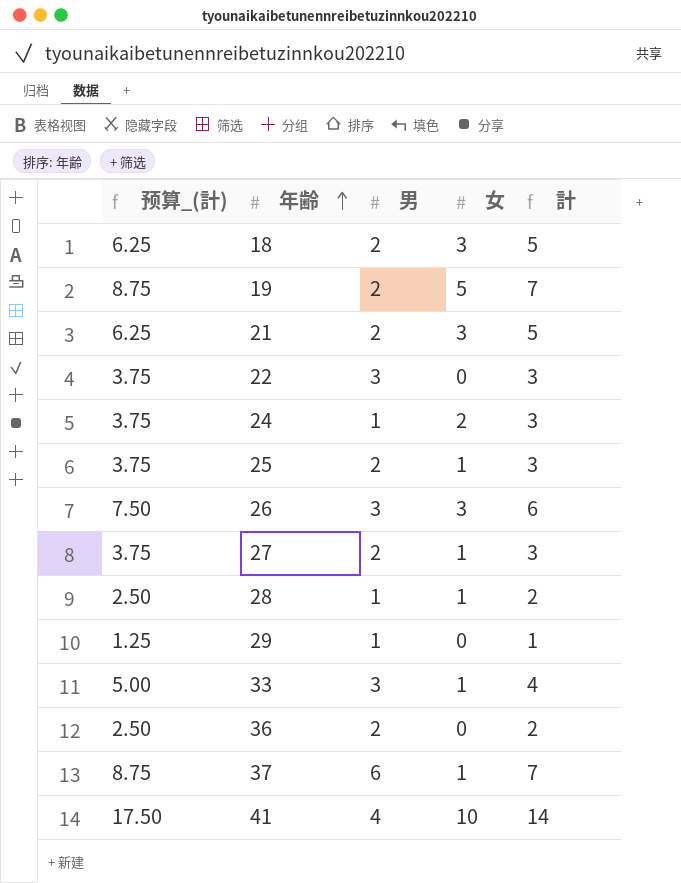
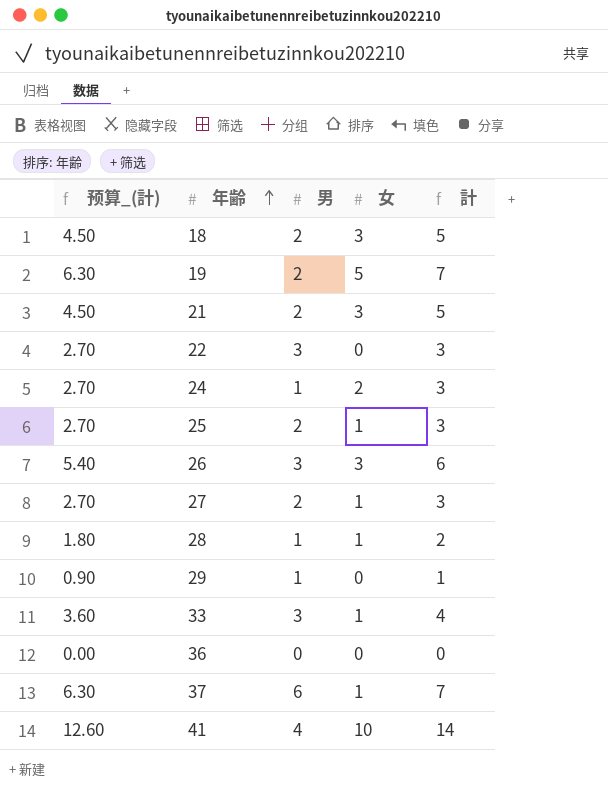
column 预算_(計) | formula: [計] * 1.25 -> [計] * 0.9
36 | 男: 2 -> 0
36 | 計: 2 -> 0

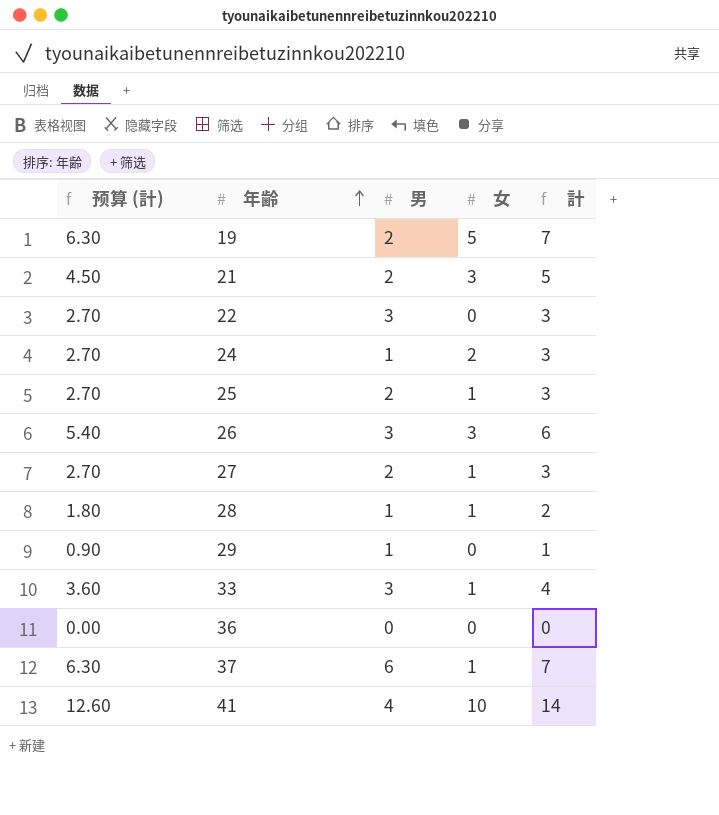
column name: 预算_(計) -> 预算 (計)
row 18: 4.50 | 2 | 3 | 5 -> none

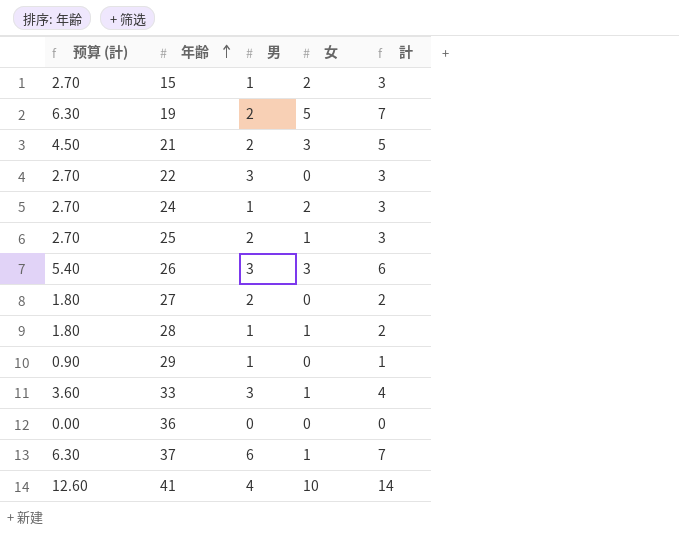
row 15: none -> 2.70 | 1 | 2 | 3
27 | 预算 (計): 2.70 -> 1.80
27 | 女: 1 -> 0
27 | 計: 3 -> 2

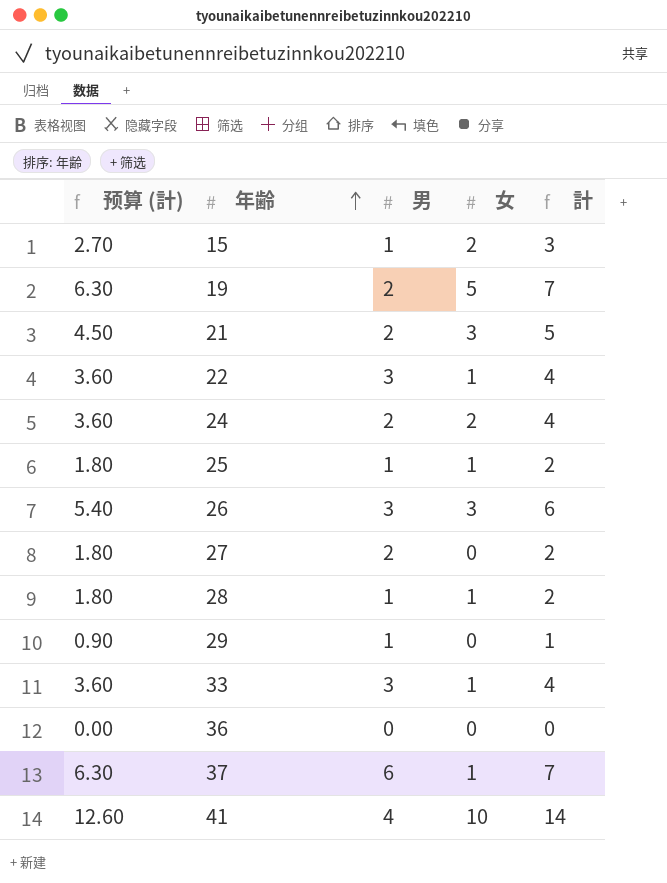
22 | 预算 (計): 2.70 -> 3.60
22 | 女: 0 -> 1
22 | 計: 3 -> 4
24 | 预算 (計): 2.70 -> 3.60
24 | 男: 1 -> 2
24 | 計: 3 -> 4
25 | 预算 (計): 2.70 -> 1.80
25 | 男: 2 -> 1
25 | 計: 3 -> 2

